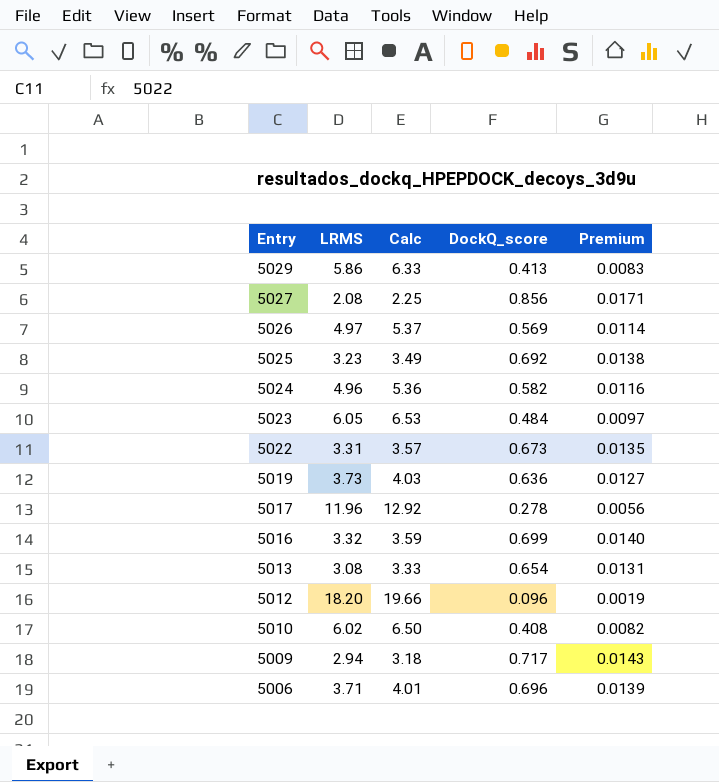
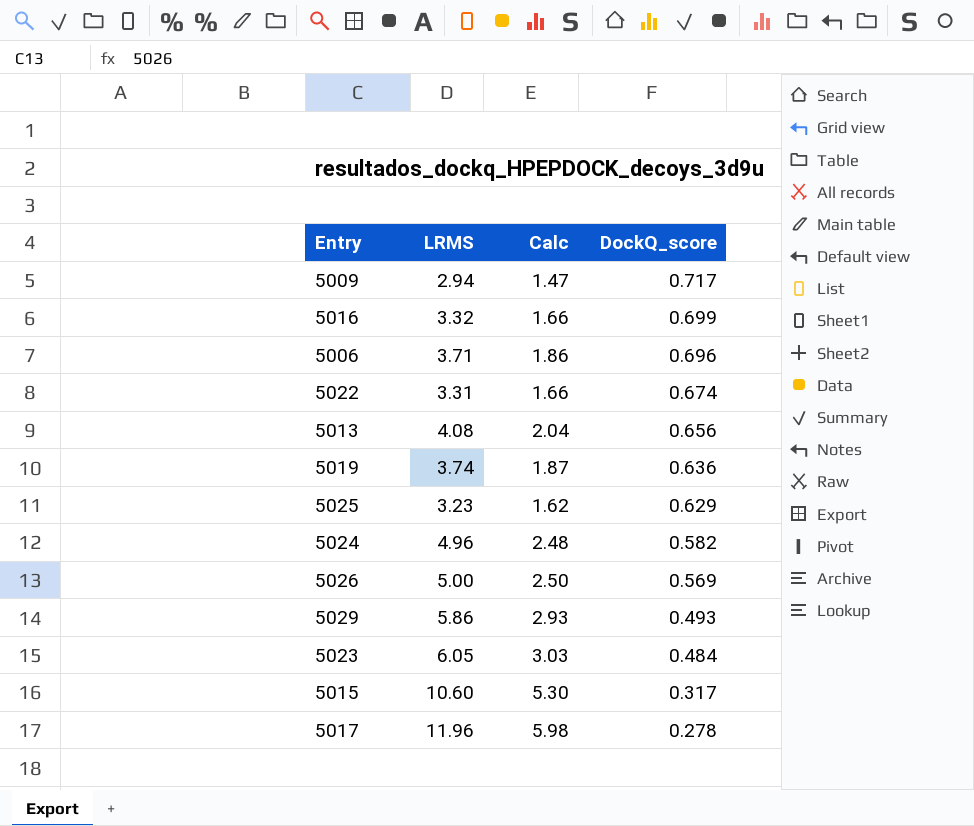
row order: Entry descending -> DockQ_score descending
column Premium | formula: [DockQ_score] * 0.02 -> none
column Calc | formula: [LRMS] * 1.08 -> [LRMS] * 0.5
row 5027: 2.08 | 2.25 | 0.856 | 0.0171 -> none
row 5012: 18.20 | 19.66 | 0.096 | 0.0019 -> none
row 5010: 6.02 | 6.50 | 0.408 | 0.0082 -> none
5022 | DockQ_score: 0.673 -> 0.674
5013 | LRMS: 3.08 -> 4.08
5013 | DockQ_score: 0.654 -> 0.656
5019 | LRMS: 3.73 -> 3.74
5025 | DockQ_score: 0.692 -> 0.629
5026 | LRMS: 4.97 -> 5.00
5029 | DockQ_score: 0.413 -> 0.493
row 5015: none -> 10.60 | 5.30 | 0.317

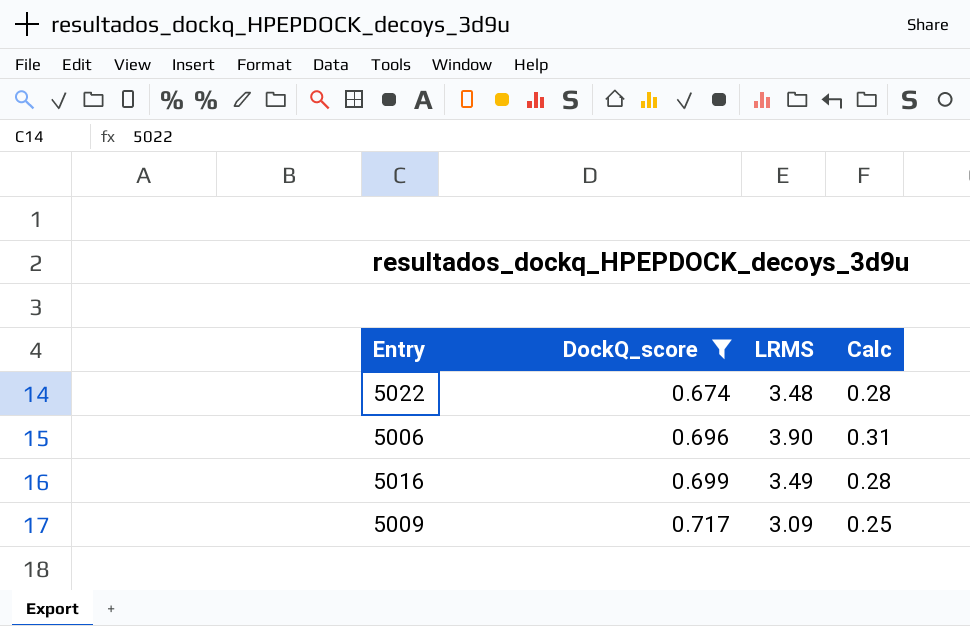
filter: none -> DockQ_score >= 0.674
row order: DockQ_score descending -> DockQ_score ascending
column DockQ_score | position: 4 -> 2
column Calc | formula: [LRMS] * 0.5 -> [LRMS] * 0.08
5022 | LRMS: 3.31 -> 3.48
5006 | LRMS: 3.71 -> 3.90
5016 | LRMS: 3.32 -> 3.49
5009 | LRMS: 2.94 -> 3.09

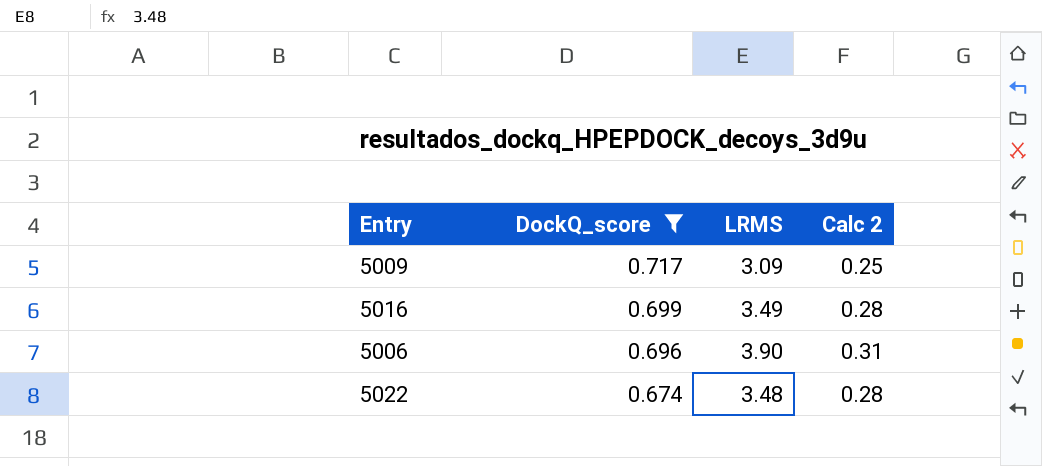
row order: DockQ_score ascending -> DockQ_score descending
column name: Calc -> Calc 2

